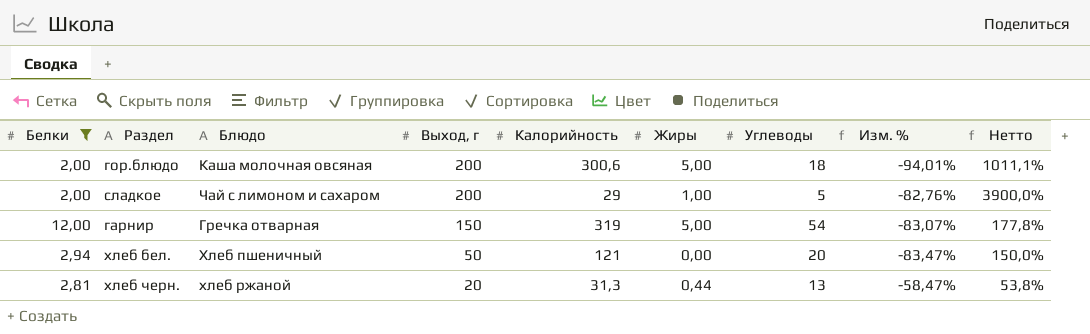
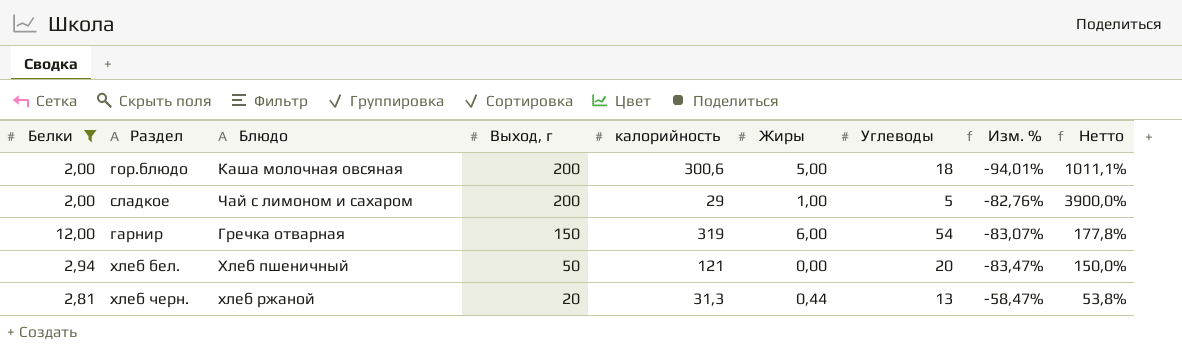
column name: Калорийность -> калорийность
гарнир | Жиры: 5,00 -> 6,00

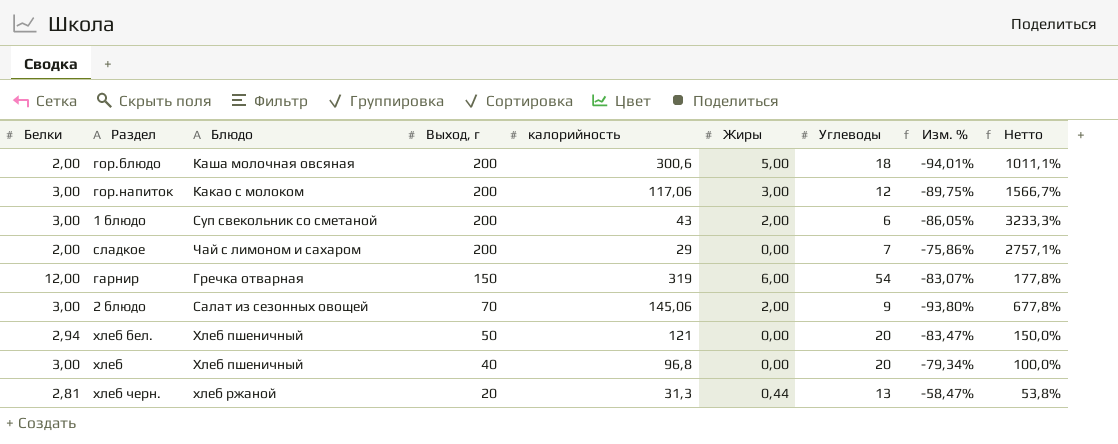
filter: Белки != 3,00 -> none
сладкое | Жиры: 1,00 -> 0,00
сладкое | Углеводы: 5 -> 7
сладкое | Изм. %: -82,76% -> -75,86%
сладкое | Нетто: 3900,0% -> 2757,1%

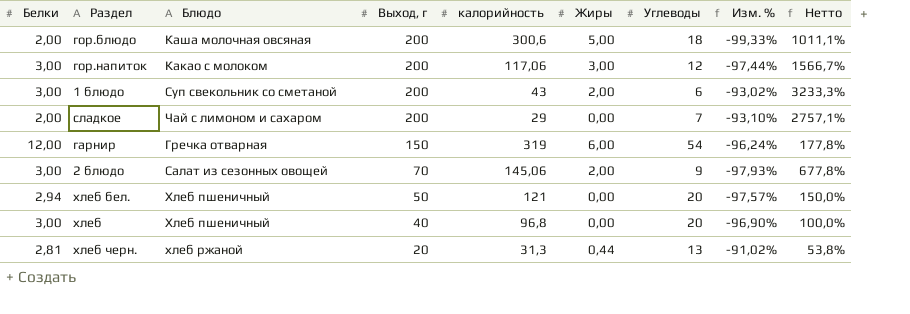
column Изм. % | formula: ([Углеводы] - [калорийность]) / [калорийность] -> ([Белки] - [калорийность]) / [калорийность]

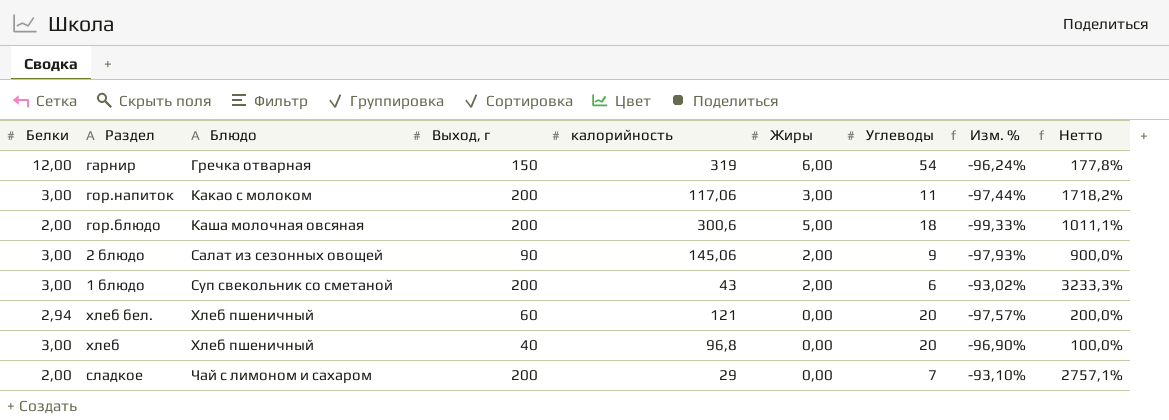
row order: Выход, г descending -> Блюдо ascending
row хлеб черн.: 2,81 | хлеб ржаной | 20 | 31,3 | 0,44 | 13 | -91,02% | 53,8% -> none
гор.напиток | Углеводы: 12 -> 11
гор.напиток | Нетто: 1566,7% -> 1718,2%
2 блюдо | Выход, г: 70 -> 90
2 блюдо | Нетто: 677,8% -> 900,0%
хлеб бел. | Выход, г: 50 -> 60
хлеб бел. | Нетто: 150,0% -> 200,0%

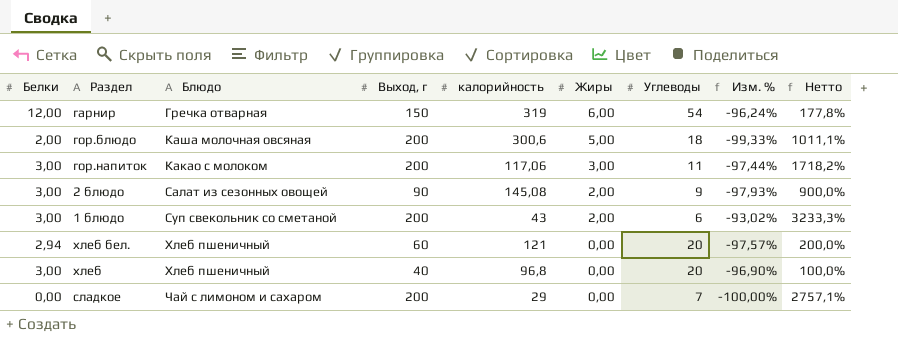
row order: Блюдо ascending -> Жиры descending
2 блюдо | калорийность: 145,06 -> 145,08
сладкое | Белки: 2,00 -> 0,00
сладкое | Изм. %: -93,10% -> -100,00%

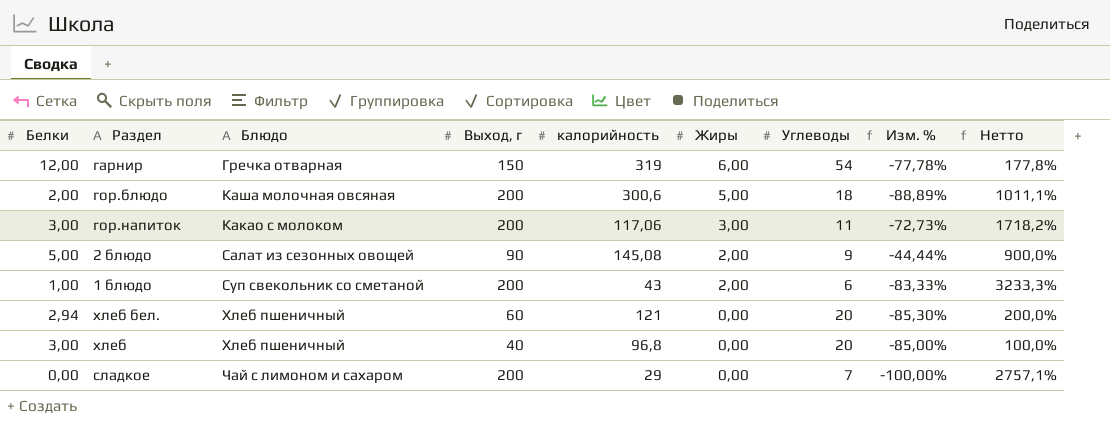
column Изм. % | formula: ([Белки] - [калорийность]) / [калорийность] -> ([Белки] - [Углеводы]) / [Углеводы]
2 блюдо | Белки: 3,00 -> 5,00
1 блюдо | Белки: 3,00 -> 1,00

